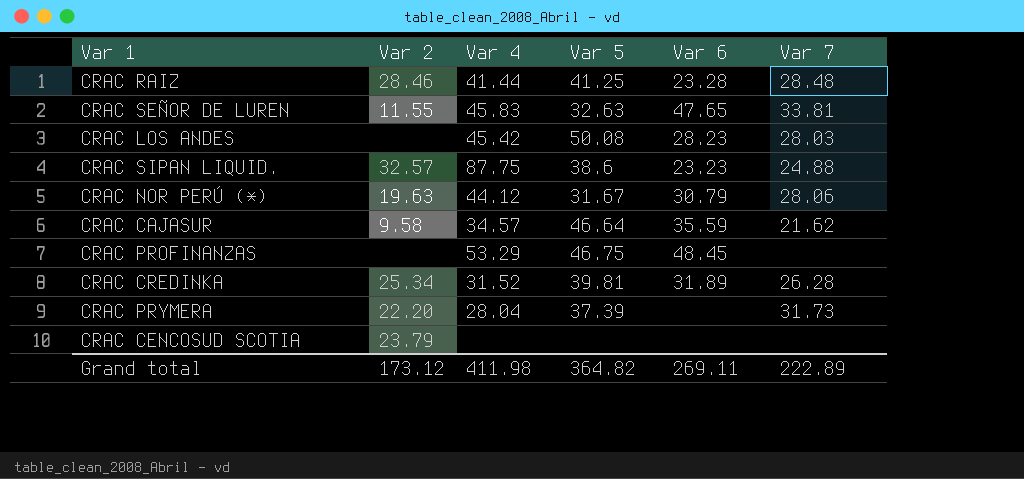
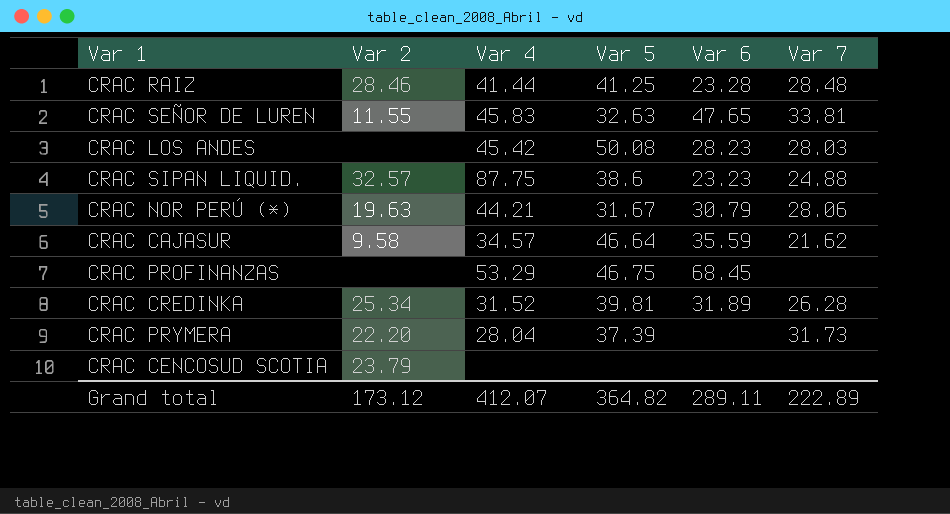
CRAC NOR PERÚ (*) | Var 4: 44.12 -> 44.21
CRAC PROFINANZAS | Var 6: 48.45 -> 68.45
Grand total | Var 4: 411.98 -> 412.07
Grand total | Var 6: 269.11 -> 289.11

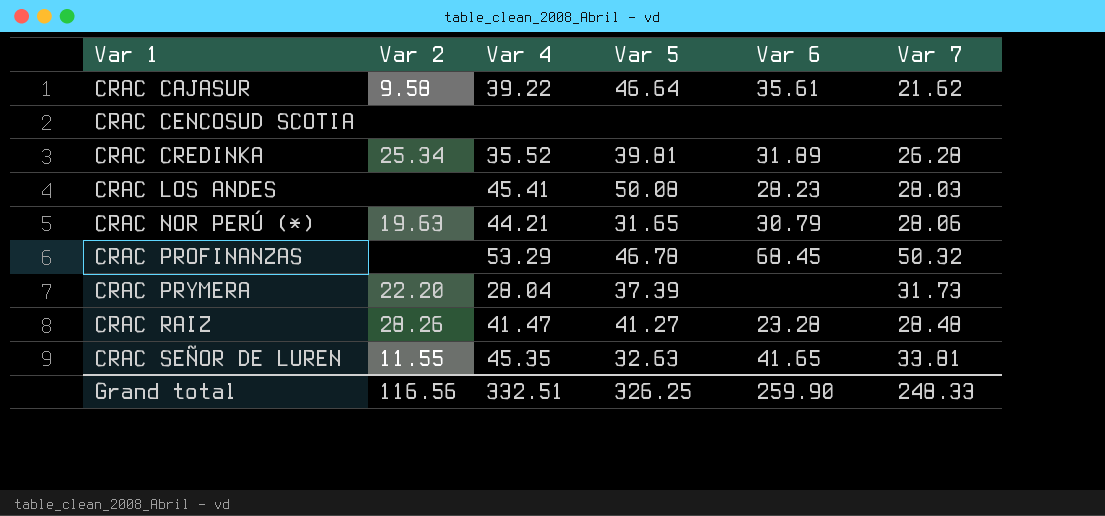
row order: none -> Var 1 ascending
row CRAC SIPAN LIQUID.: 32.57 | 87.75 | 38.6 | 23.23 | 24.88 -> none
CRAC CAJASUR | Var 4: 34.57 -> 39.22
CRAC CAJASUR | Var 6: 35.59 -> 35.61
CRAC CENCOSUD SCOTIA | Var 2: 23.79 -> none
CRAC CREDINKA | Var 4: 31.52 -> 35.52
CRAC LOS ANDES | Var 4: 45.42 -> 45.41
CRAC NOR PERÚ (*) | Var 5: 31.67 -> 31.65
CRAC PROFINANZAS | Var 5: 46.75 -> 46.78
CRAC PROFINANZAS | Var 7: none -> 50.32
CRAC RAIZ | Var 2: 28.46 -> 28.26
CRAC RAIZ | Var 4: 41.44 -> 41.47
CRAC RAIZ | Var 5: 41.25 -> 41.27
CRAC SEÑOR DE LUREN | Var 4: 45.83 -> 45.35
CRAC SEÑOR DE LUREN | Var 6: 47.65 -> 41.65
Grand total | Var 2: 173.12 -> 116.56
Grand total | Var 4: 412.07 -> 332.51
Grand total | Var 5: 364.82 -> 326.25
Grand total | Var 6: 289.11 -> 259.90
Grand total | Var 7: 222.89 -> 248.33

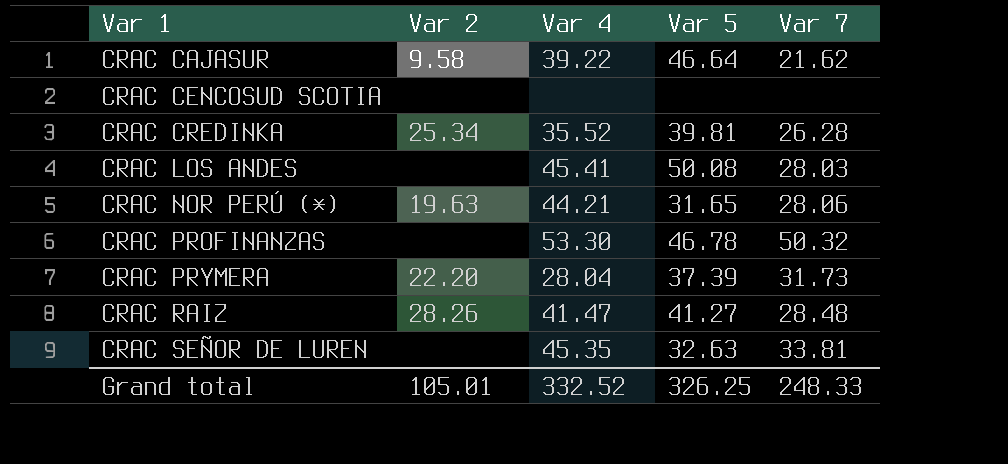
column Var 6 | position: 5 -> none
CRAC PROFINANZAS | Var 4: 53.29 -> 53.30
CRAC SEÑOR DE LUREN | Var 2: 11.55 -> none
Grand total | Var 2: 116.56 -> 105.01
Grand total | Var 4: 332.51 -> 332.52

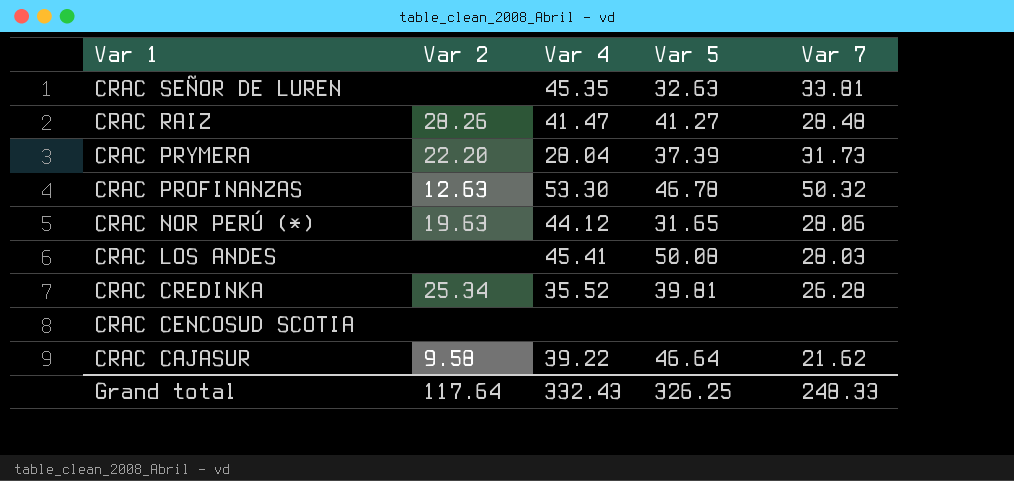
row order: Var 1 ascending -> Var 1 descending
CRAC PROFINANZAS | Var 2: none -> 12.63
CRAC NOR PERÚ (*) | Var 4: 44.21 -> 44.12
Grand total | Var 2: 105.01 -> 117.64
Grand total | Var 4: 332.52 -> 332.43

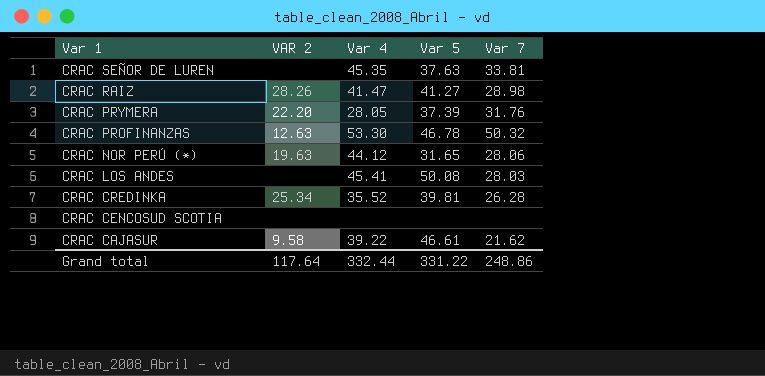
column name: Var 2 -> VAR 2
CRAC SEÑOR DE LUREN | Var 5: 32.63 -> 37.63
CRAC RAIZ | Var 7: 28.48 -> 28.98
CRAC PRYMERA | Var 4: 28.04 -> 28.05
CRAC PRYMERA | Var 7: 31.73 -> 31.76
CRAC CAJASUR | Var 5: 46.64 -> 46.61
Grand total | Var 4: 332.43 -> 332.44
Grand total | Var 5: 326.25 -> 331.22
Grand total | Var 7: 248.33 -> 248.86

